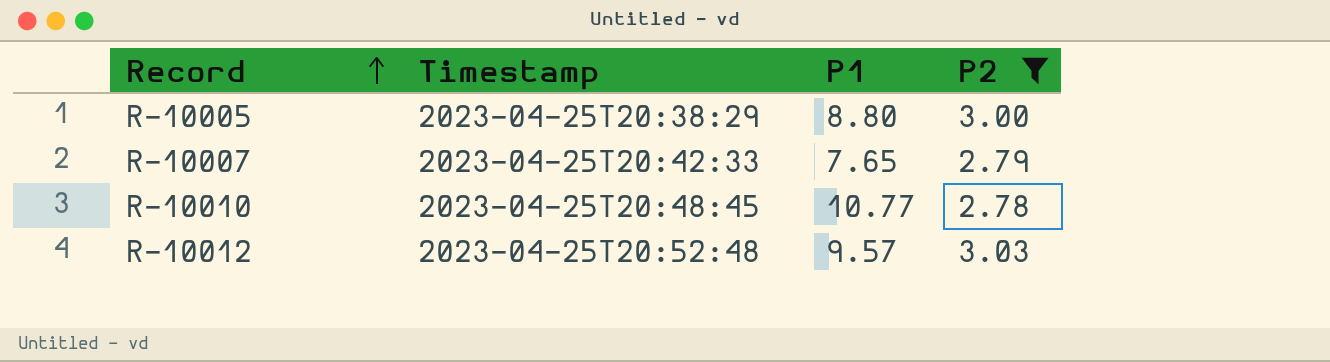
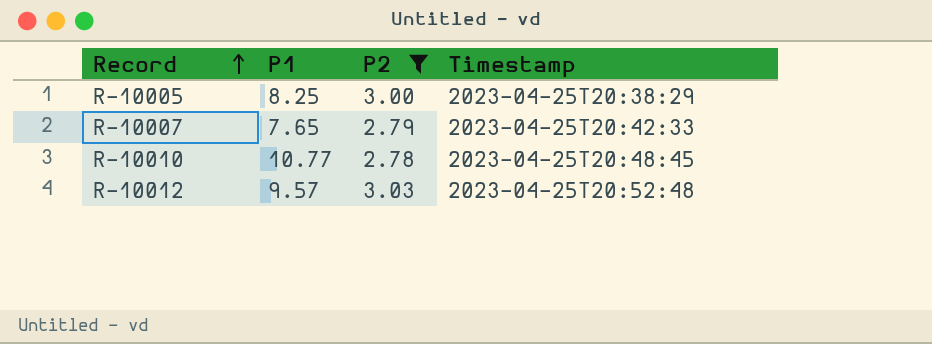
column Timestamp | position: 2 -> 4
R-10005 | P1: 8.80 -> 8.25

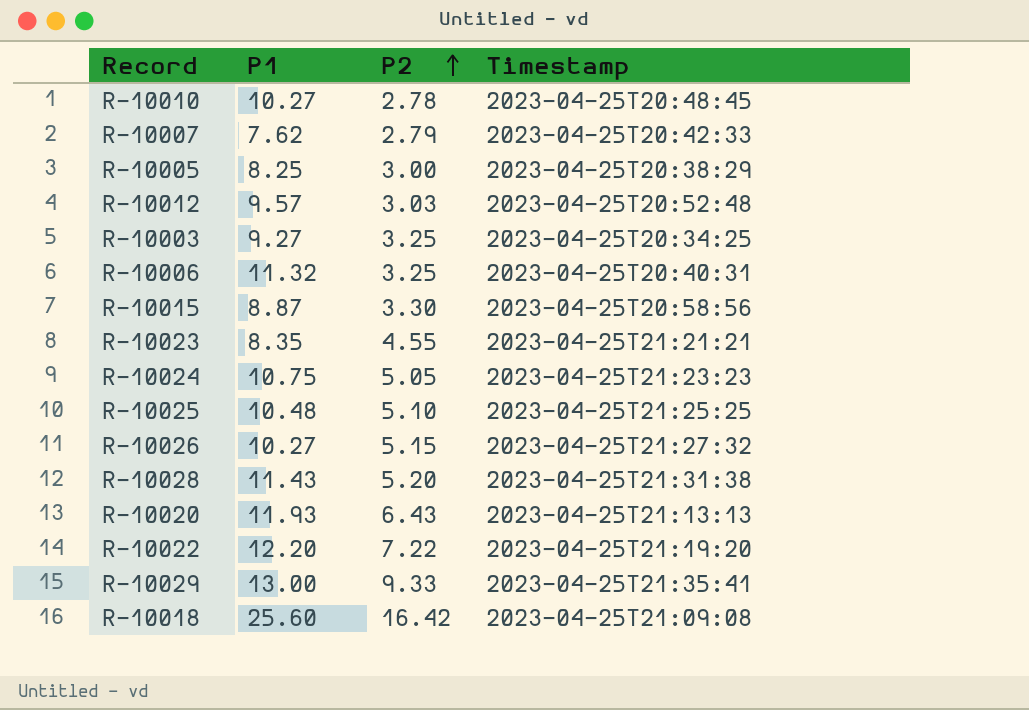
filter: P2 <= 3.03 -> none
row order: Record ascending -> P2 ascending
R-10010 | P1: 10.77 -> 10.27
R-10007 | P1: 7.65 -> 7.62

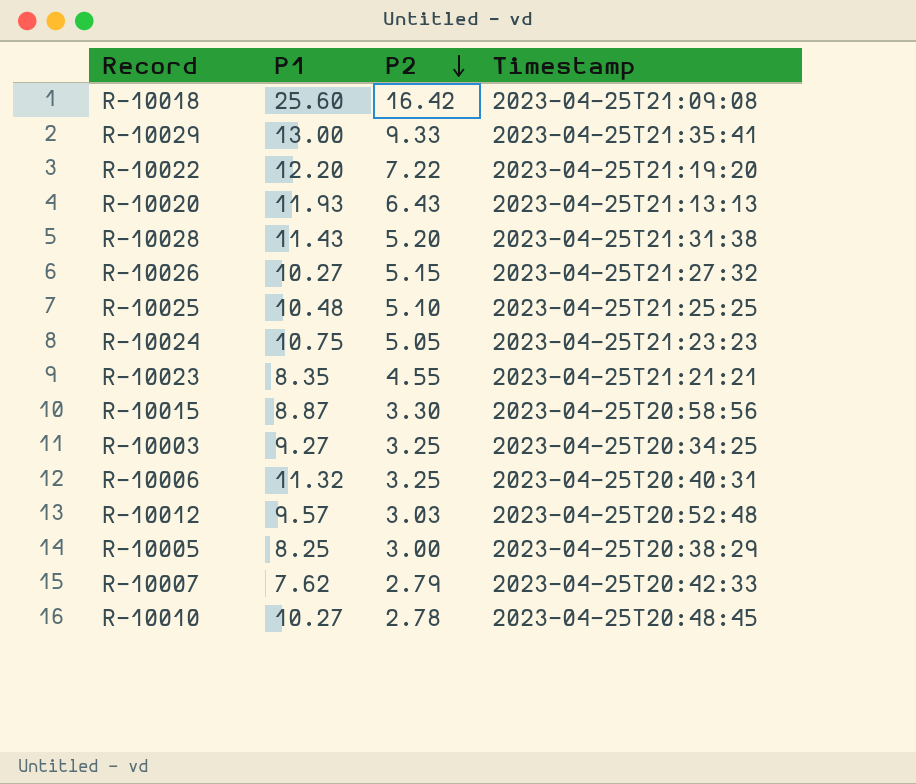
row order: P2 ascending -> P2 descending

